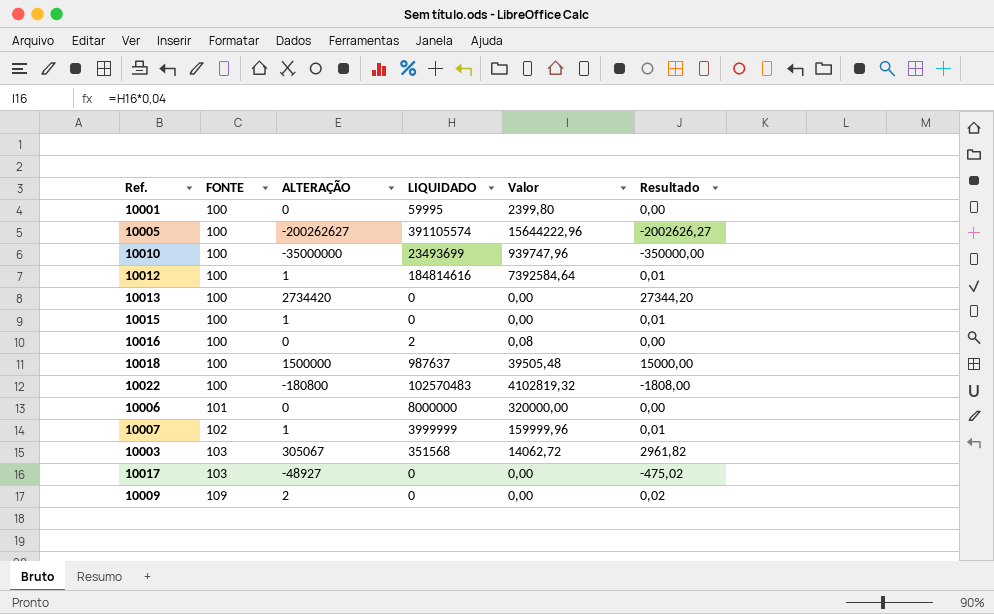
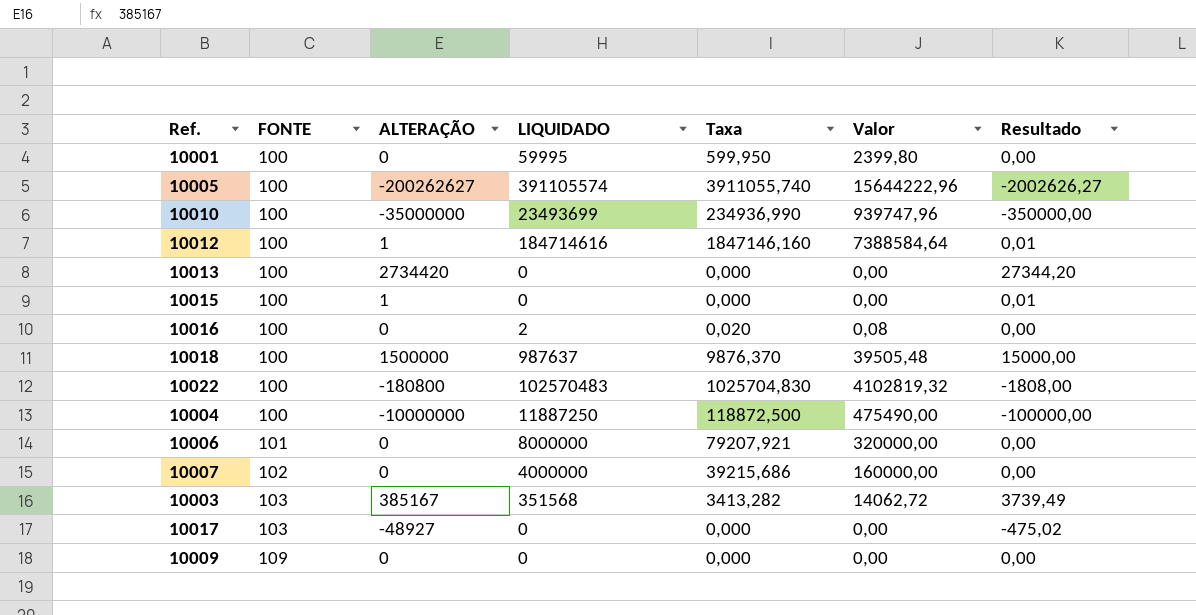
column Taxa | formula: none -> [LIQUIDADO] / [FONTE]
10012 | LIQUIDADO: 184814616 -> 184714616
10012 | Valor: 7392584,64 -> 7388584,64
row 10004: none -> 100 | -10000000 | 11887250 | 118872,500 | 475490,00 | -100000,00
10007 | ALTERAÇÃO: 1 -> 0
10007 | LIQUIDADO: 3999999 -> 4000000
10007 | Valor: 159999,96 -> 160000,00
10007 | Resultado: 0,01 -> 0,00
10003 | ALTERAÇÃO: 305067 -> 385167
10003 | Resultado: 2961,82 -> 3739,49
10009 | ALTERAÇÃO: 2 -> 0
10009 | Resultado: 0,02 -> 0,00

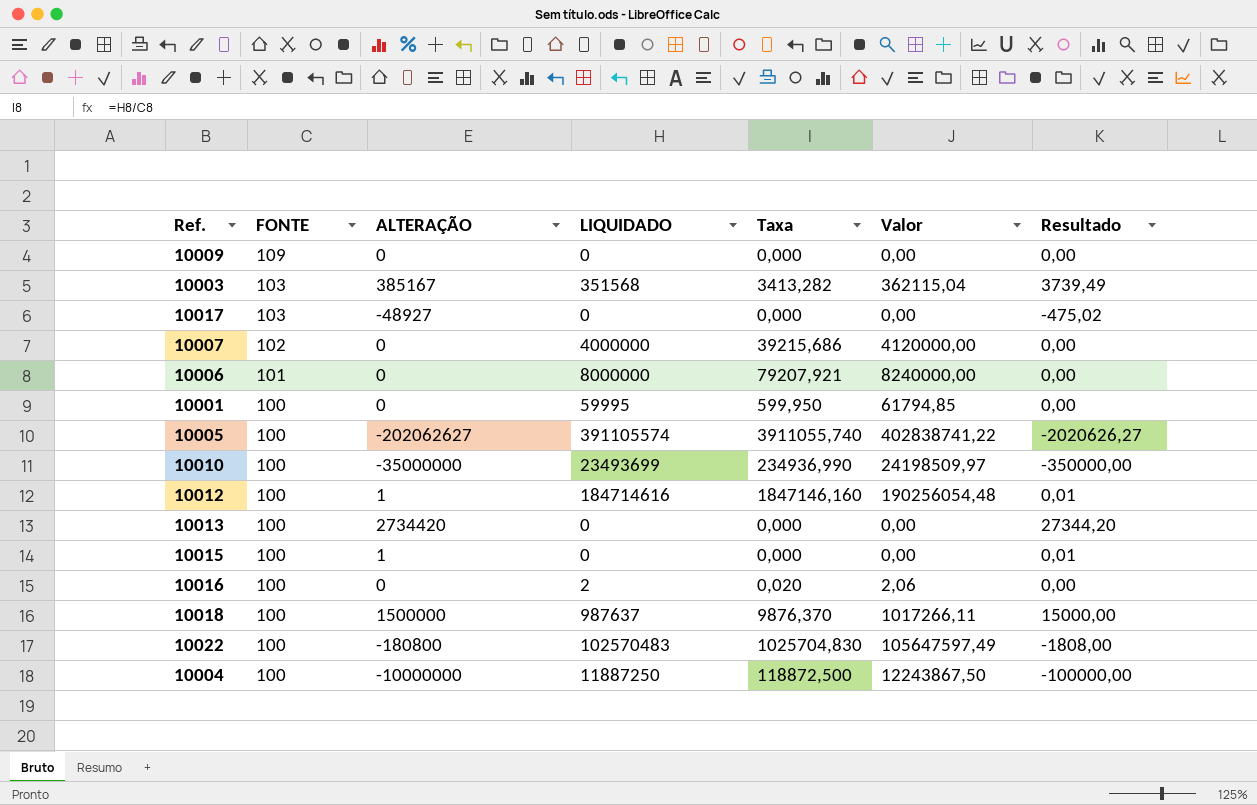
row order: FONTE ascending -> FONTE descending
column Valor | formula: [LIQUIDADO] * 0,04 -> [LIQUIDADO] * 1,03
10005 | ALTERAÇÃO: -200262627 -> -202062627
10005 | Resultado: -2002626,27 -> -2020626,27

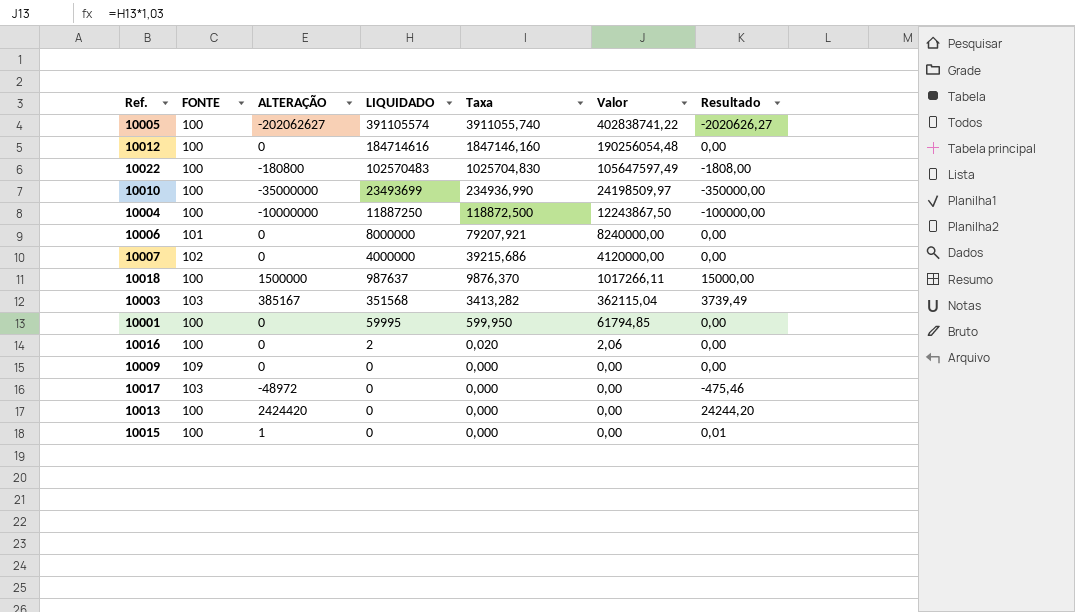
row order: FONTE descending -> LIQUIDADO descending
10012 | ALTERAÇÃO: 1 -> 0
10012 | Resultado: 0,01 -> 0,00
10017 | ALTERAÇÃO: -48927 -> -48972
10017 | Resultado: -475,02 -> -475,46
10013 | ALTERAÇÃO: 2734420 -> 2424420
10013 | Resultado: 27344,20 -> 24244,20

